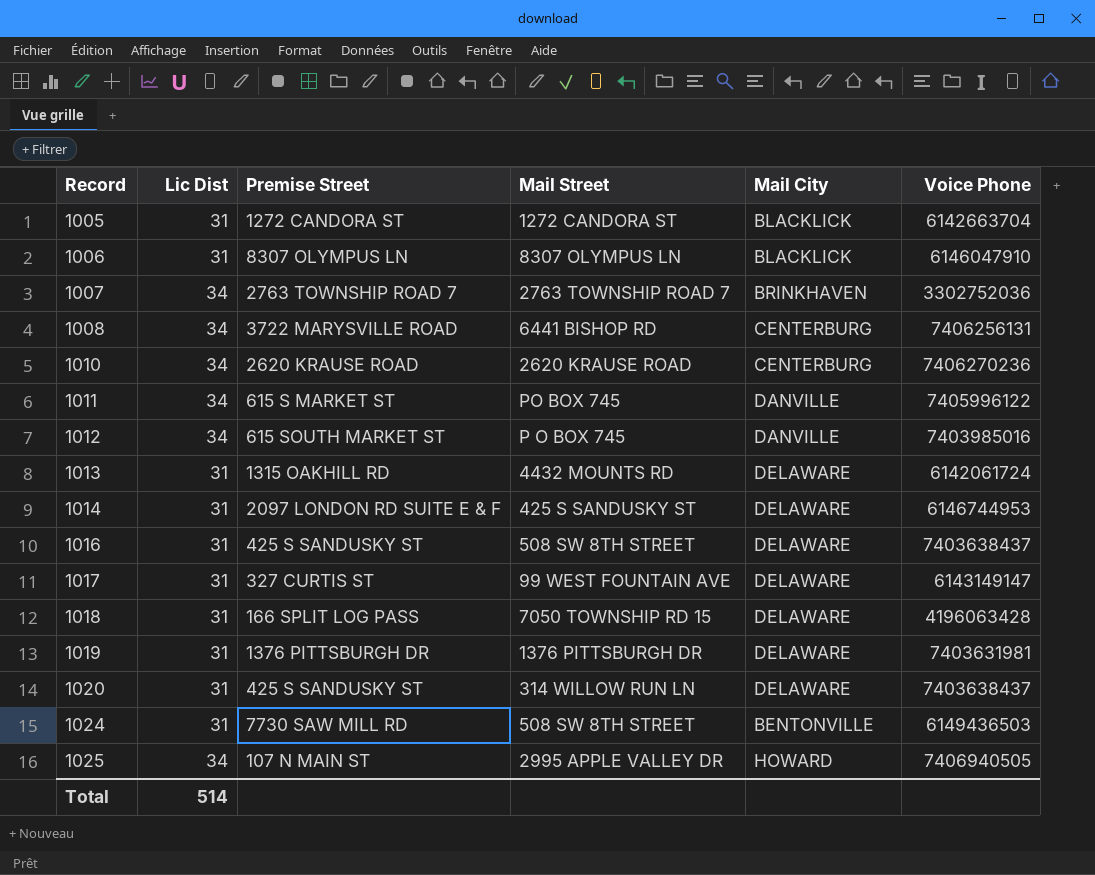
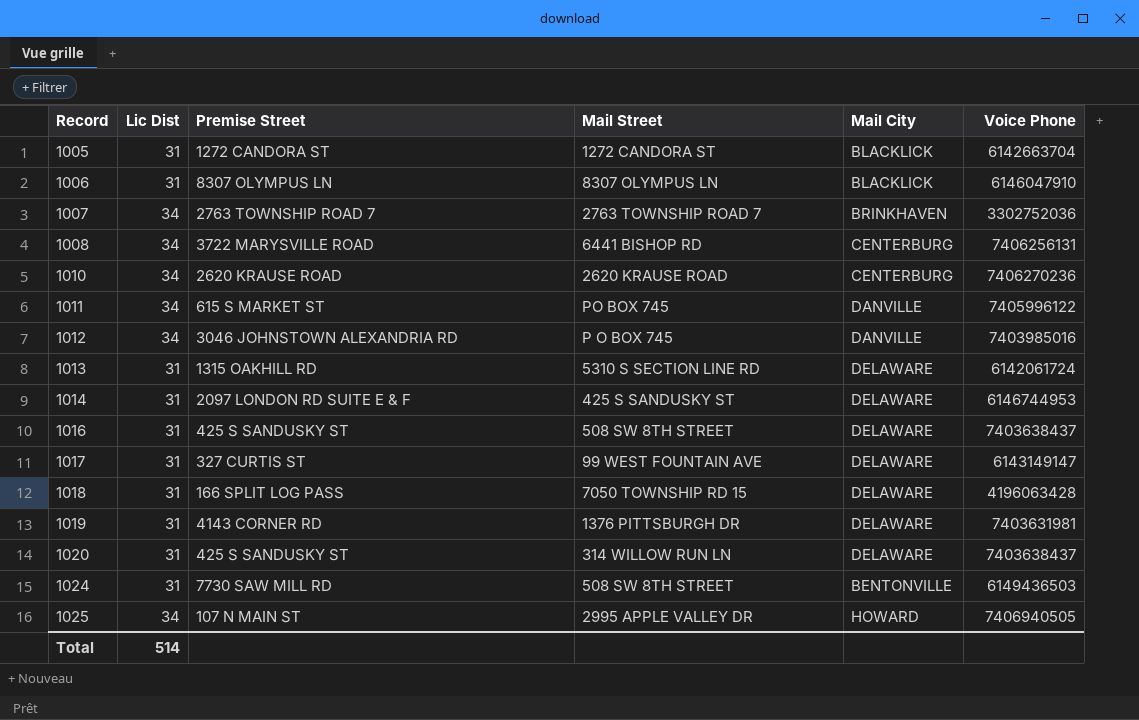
1012 | Premise Street: 615 SOUTH MARKET ST -> 3046 JOHNSTOWN ALEXANDRIA RD
1013 | Mail Street: 4432 MOUNTS RD -> 5310 S SECTION LINE RD
1019 | Premise Street: 1376 PITTSBURGH DR -> 4143 CORNER RD

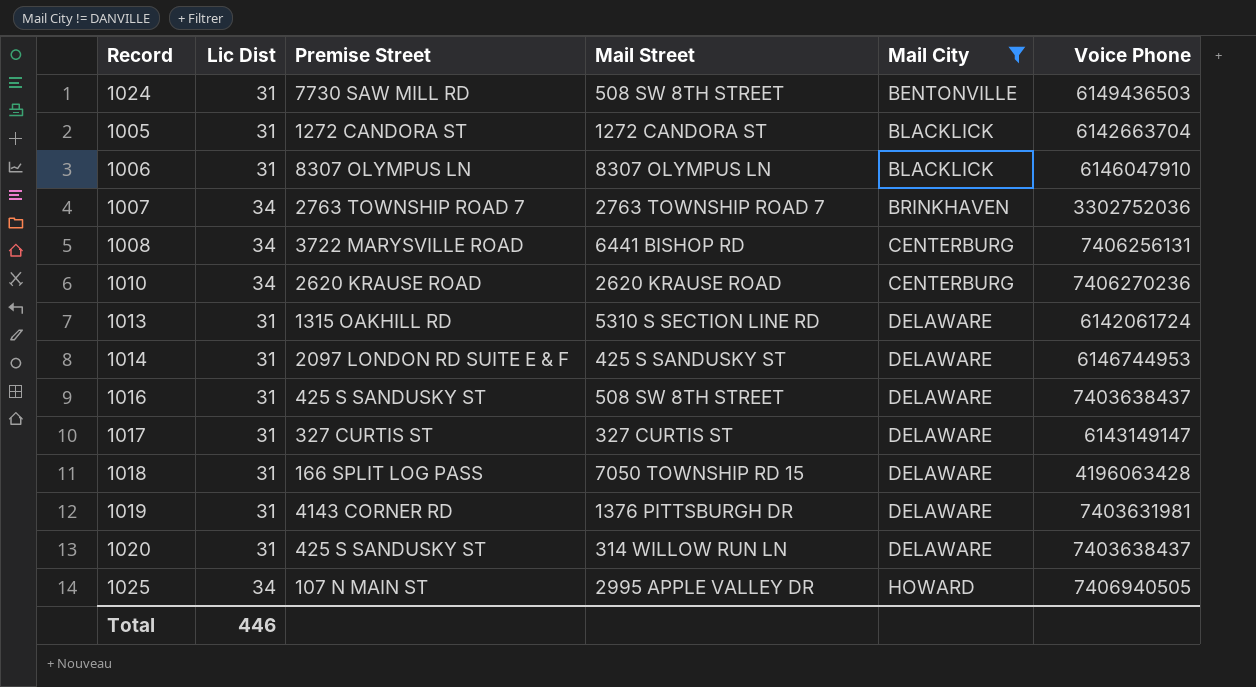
filter: none -> Mail City != DANVILLE
row order: Record ascending -> Mail City ascending
1017 | Mail Street: 99 WEST FOUNTAIN AVE -> 327 CURTIS ST
Total | Lic Dist: 514 -> 446

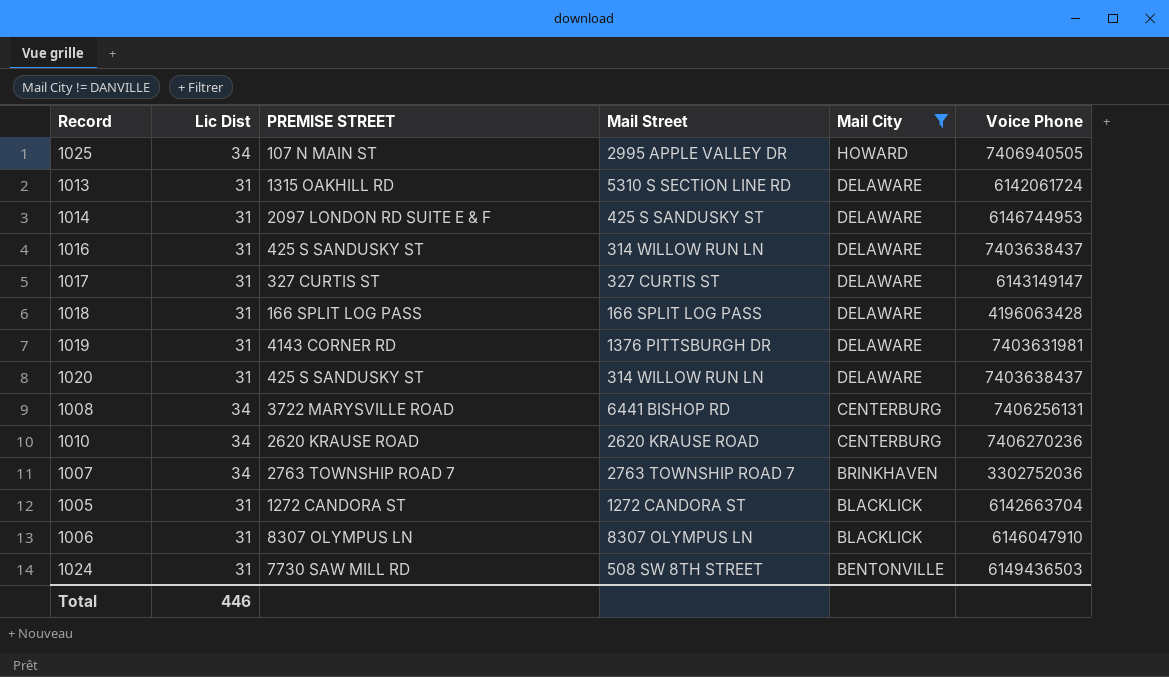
row order: Mail City ascending -> Mail City descending
column name: Premise Street -> PREMISE STREET
1016 | Mail Street: 508 SW 8TH STREET -> 314 WILLOW RUN LN
1018 | Mail Street: 7050 TOWNSHIP RD 15 -> 166 SPLIT LOG PASS

